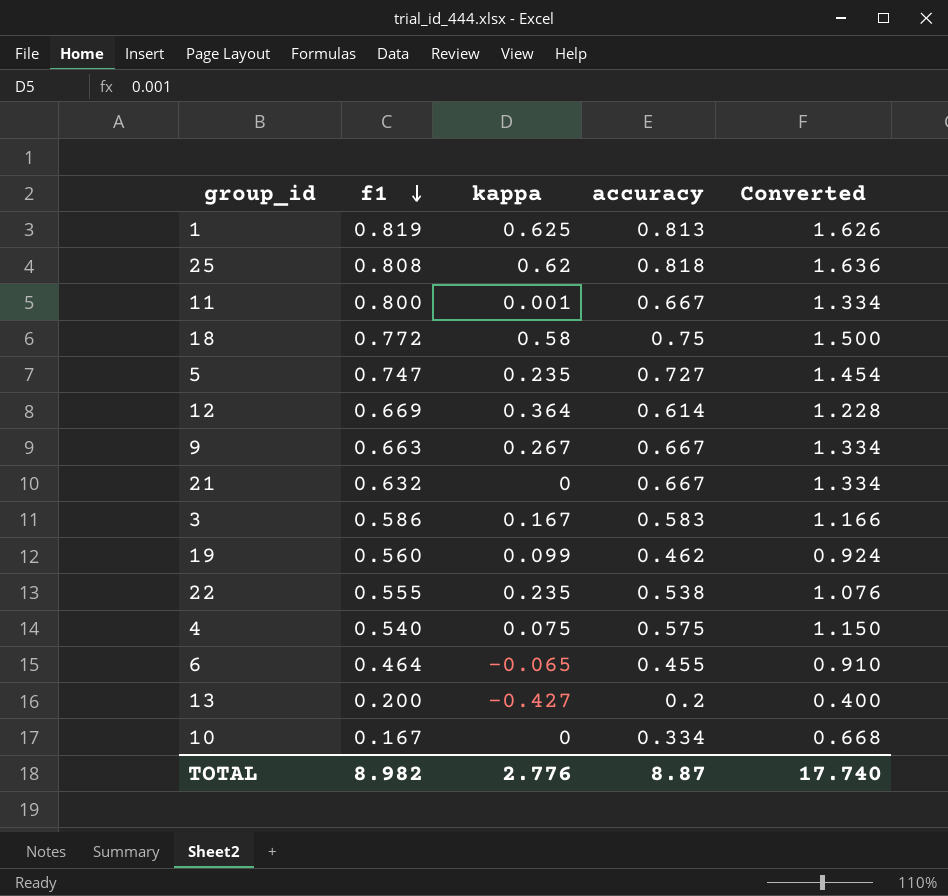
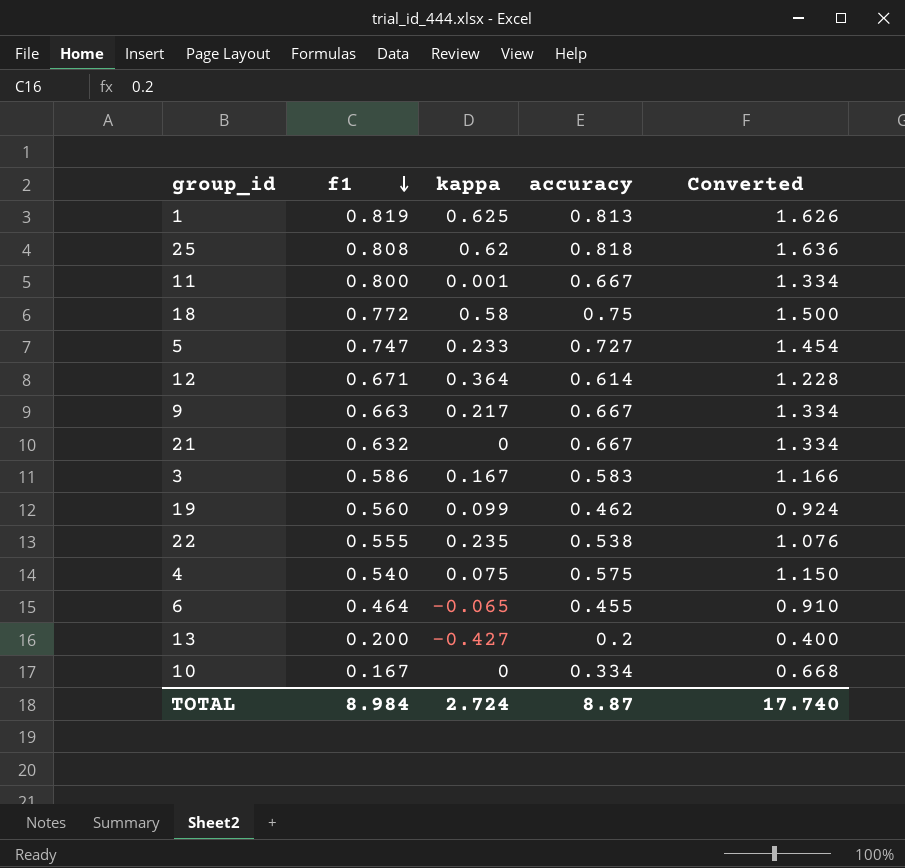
5 | kappa: 0.235 -> 0.233
12 | f1: 0.669 -> 0.671
9 | kappa: 0.267 -> 0.217
TOTAL | f1: 8.982 -> 8.984
TOTAL | kappa: 2.776 -> 2.724

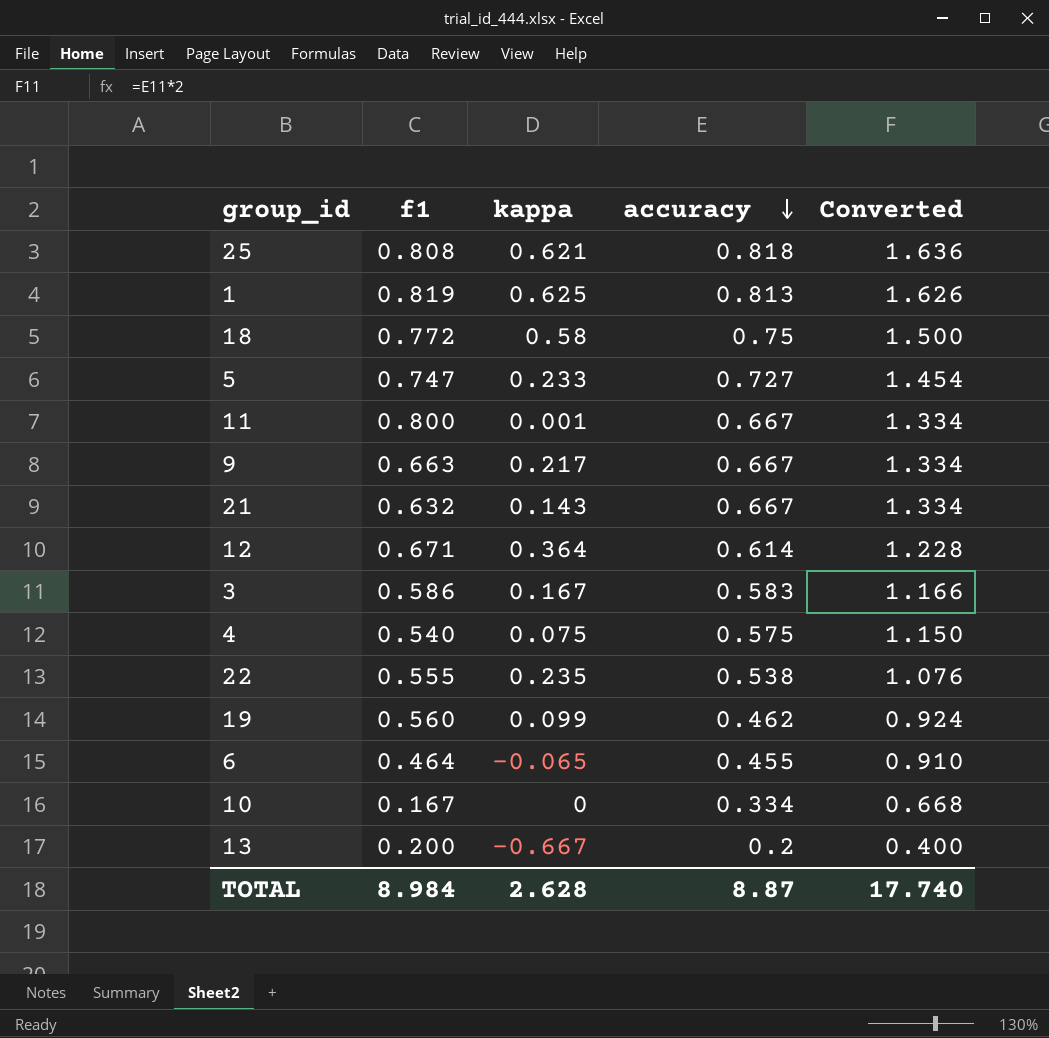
row order: f1 descending -> accuracy descending
25 | kappa: 0.62 -> 0.621
21 | kappa: 0 -> 0.143
13 | kappa: -0.427 -> -0.667
TOTAL | kappa: 2.724 -> 2.628

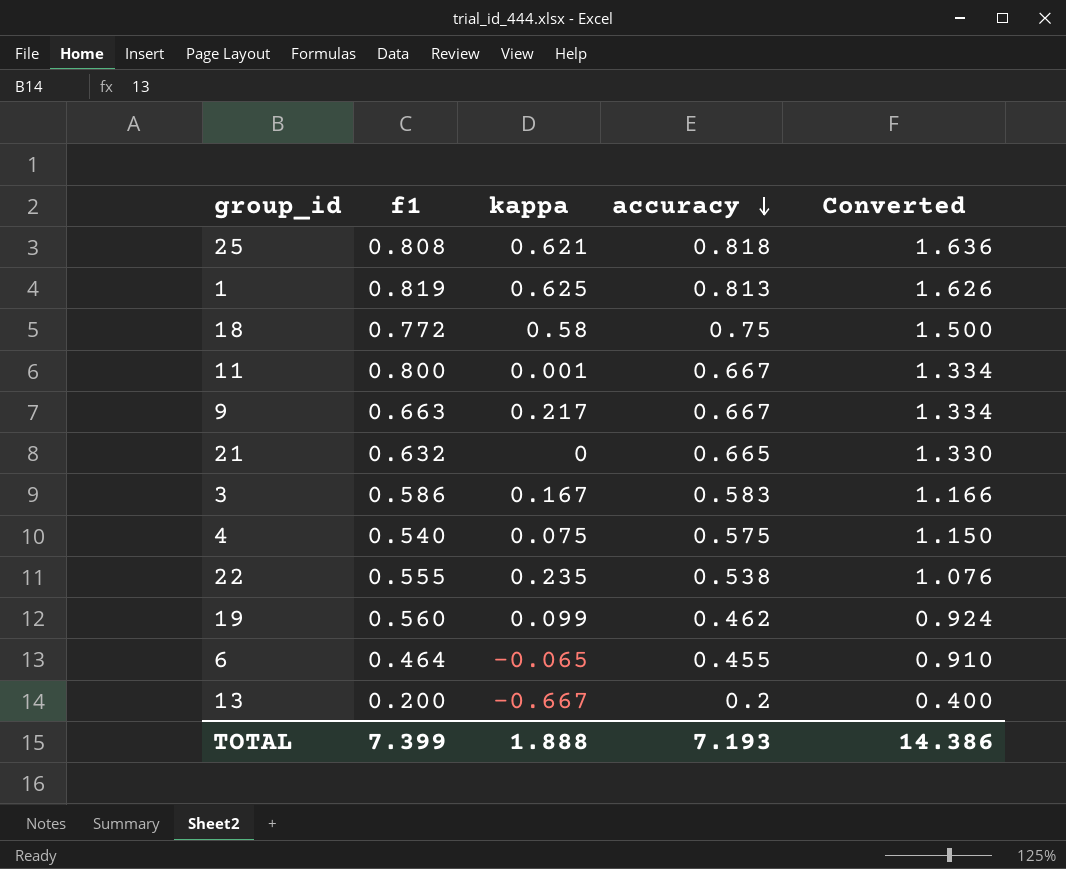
row 5: 0.747 | 0.233 | 0.727 | 1.454 -> none
row 12: 0.671 | 0.364 | 0.614 | 1.228 -> none
row 10: 0.167 | 0 | 0.334 | 0.668 -> none
21 | kappa: 0.143 -> 0
21 | accuracy: 0.667 -> 0.665
21 | Converted: 1.334 -> 1.330
TOTAL | f1: 8.984 -> 7.399
TOTAL | kappa: 2.628 -> 1.888
TOTAL | accuracy: 8.87 -> 7.193
TOTAL | Converted: 17.740 -> 14.386

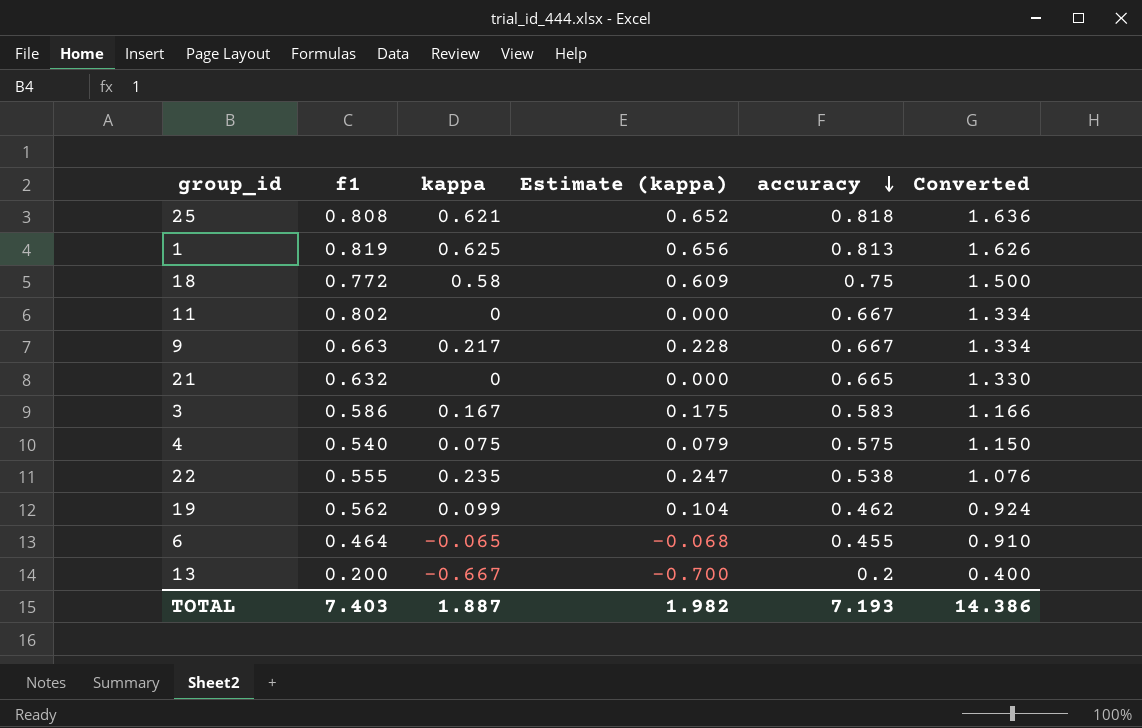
column Estimate (kappa) | formula: none -> [kappa] * 1.05
11 | f1: 0.800 -> 0.802
11 | kappa: 0.001 -> 0
19 | f1: 0.560 -> 0.562
TOTAL | f1: 7.399 -> 7.403
TOTAL | kappa: 1.888 -> 1.887

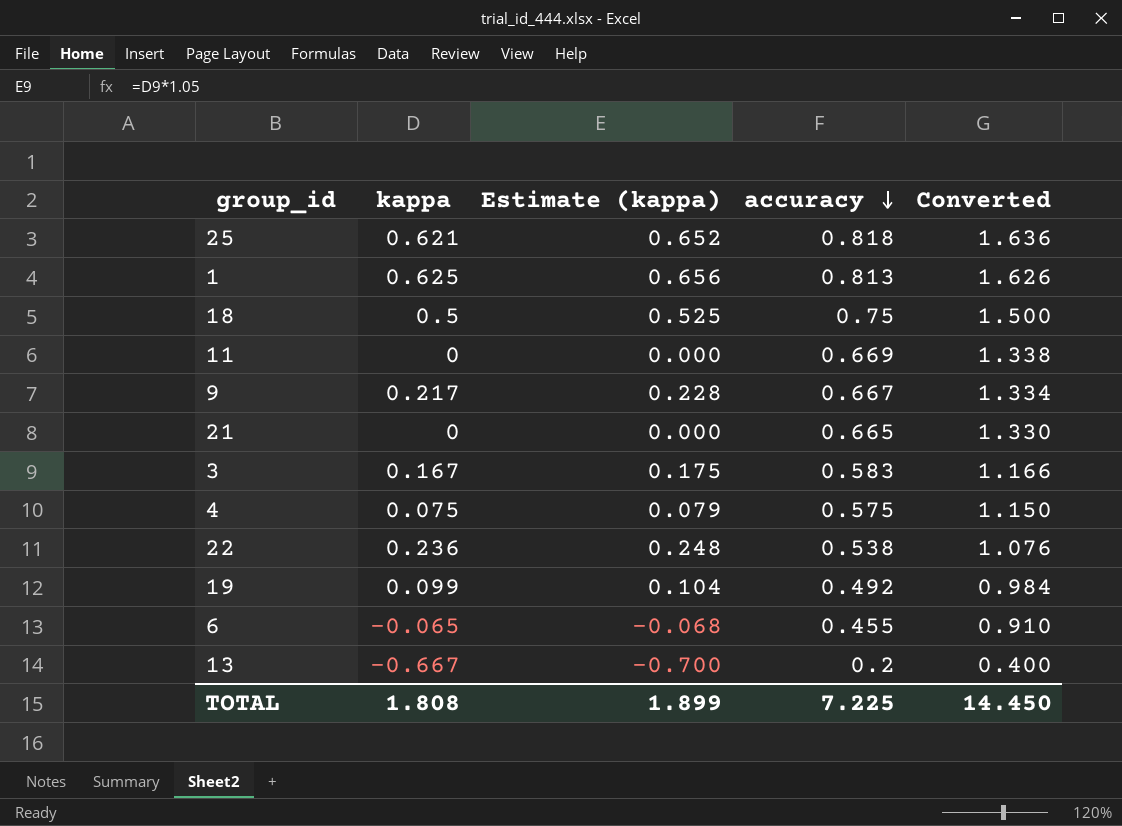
column f1 | position: 2 -> none
18 | kappa: 0.58 -> 0.5
18 | Estimate (kappa): 0.609 -> 0.525
11 | accuracy: 0.667 -> 0.669
11 | Converted: 1.334 -> 1.338
22 | kappa: 0.235 -> 0.236
22 | Estimate (kappa): 0.247 -> 0.248
19 | accuracy: 0.462 -> 0.492
19 | Converted: 0.924 -> 0.984
TOTAL | kappa: 1.887 -> 1.808
TOTAL | Estimate (kappa): 1.982 -> 1.899
TOTAL | accuracy: 7.193 -> 7.225
TOTAL | Converted: 14.386 -> 14.450

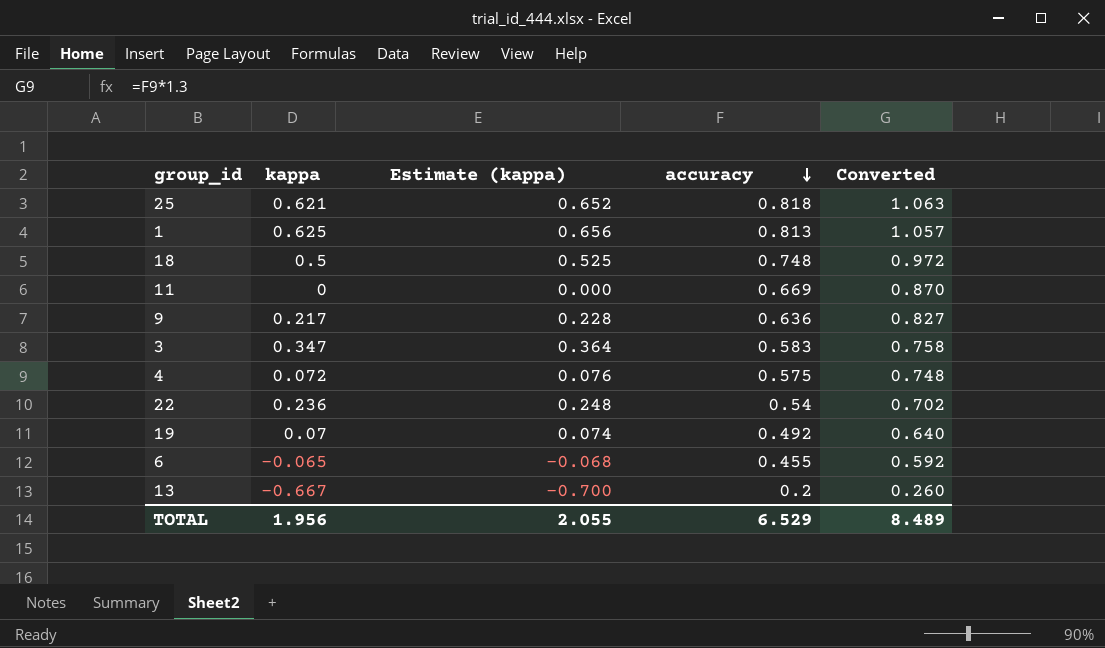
column Converted | formula: [accuracy] * 2 -> [accuracy] * 1.3
row 21: 0 | 0.000 | 0.665 | 1.330 -> none
18 | accuracy: 0.75 -> 0.748
9 | accuracy: 0.667 -> 0.636
3 | kappa: 0.167 -> 0.347
3 | Estimate (kappa): 0.175 -> 0.364
4 | kappa: 0.075 -> 0.072
4 | Estimate (kappa): 0.079 -> 0.076
22 | accuracy: 0.538 -> 0.54
19 | kappa: 0.099 -> 0.07
19 | Estimate (kappa): 0.104 -> 0.074
TOTAL | kappa: 1.808 -> 1.956
TOTAL | Estimate (kappa): 1.899 -> 2.055
TOTAL | accuracy: 7.225 -> 6.529
TOTAL | Converted: 14.450 -> 8.489

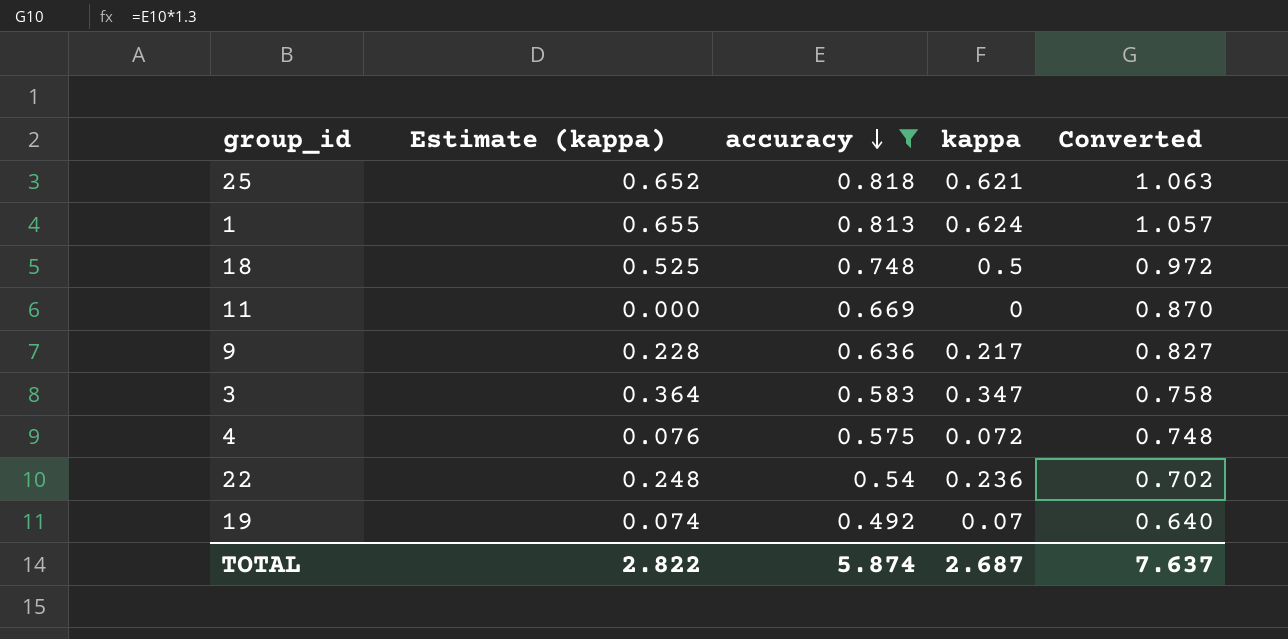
filter: none -> accuracy >= 0.492
column kappa | position: 2 -> 4
1 | Estimate (kappa): 0.656 -> 0.655
1 | kappa: 0.625 -> 0.624
TOTAL | Estimate (kappa): 2.055 -> 2.822
TOTAL | accuracy: 6.529 -> 5.874
TOTAL | kappa: 1.956 -> 2.687
TOTAL | Converted: 8.489 -> 7.637

